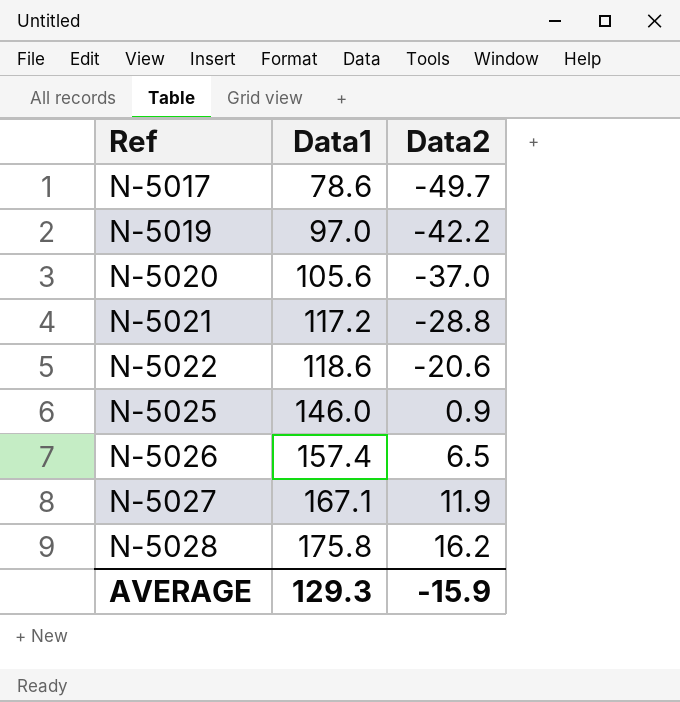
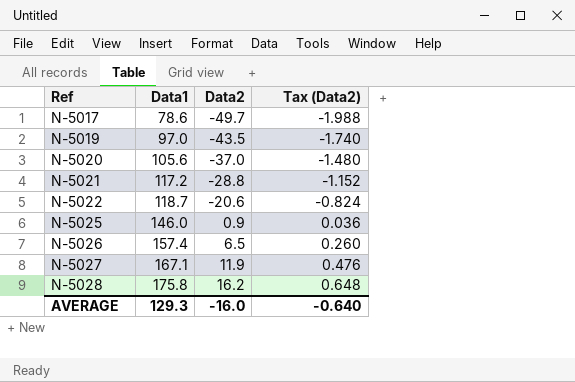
column Tax (Data2) | formula: none -> [Data2] * 0.04
N-5019 | Data2: -42.2 -> -43.5
N-5022 | Data1: 118.6 -> 118.7
AVERAGE | Data2: -15.9 -> -16.0

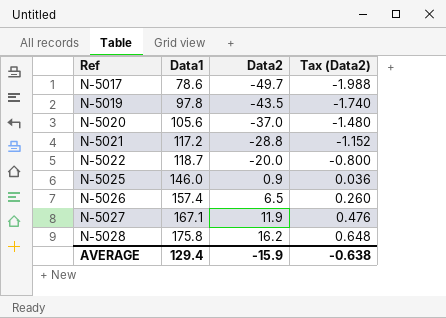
N-5019 | Data1: 97.0 -> 97.8
N-5022 | Data2: -20.6 -> -20.0
N-5022 | Tax (Data2): -0.824 -> -0.800
AVERAGE | Data1: 129.3 -> 129.4
AVERAGE | Data2: -16.0 -> -15.9
AVERAGE | Tax (Data2): -0.640 -> -0.638

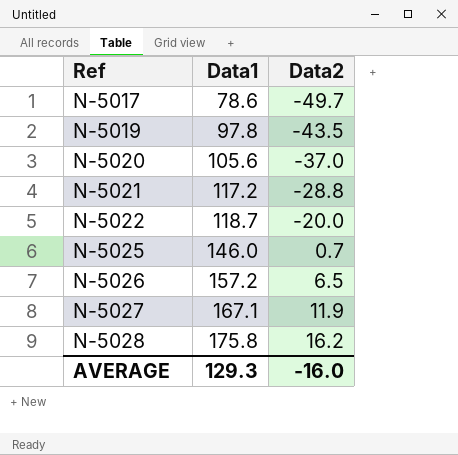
column Tax (Data2) | formula: [Data2] * 0.04 -> none
N-5025 | Data2: 0.9 -> 0.7
N-5026 | Data1: 157.4 -> 157.2
AVERAGE | Data1: 129.4 -> 129.3
AVERAGE | Data2: -15.9 -> -16.0

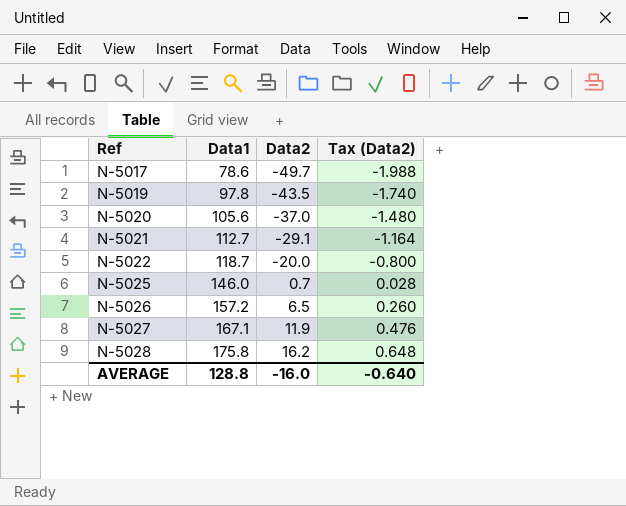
column Tax (Data2) | formula: none -> [Data2] * 0.04
N-5021 | Data1: 117.2 -> 112.7
N-5021 | Data2: -28.8 -> -29.1
AVERAGE | Data1: 129.3 -> 128.8

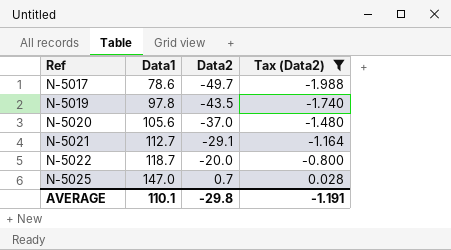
filter: none -> Tax (Data2) <= 0.028
N-5025 | Data1: 146.0 -> 147.0
AVERAGE | Data1: 128.8 -> 110.1
AVERAGE | Data2: -16.0 -> -29.8
AVERAGE | Tax (Data2): -0.640 -> -1.191

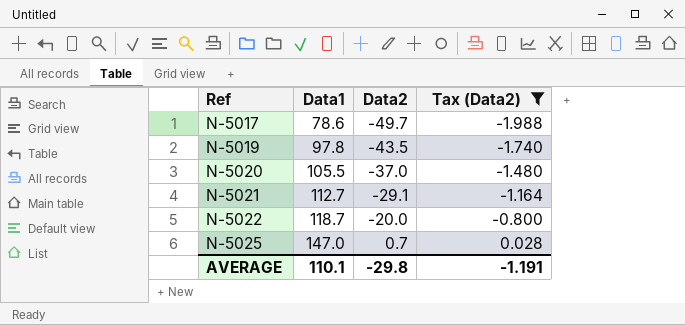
N-5020 | Data1: 105.6 -> 105.5

